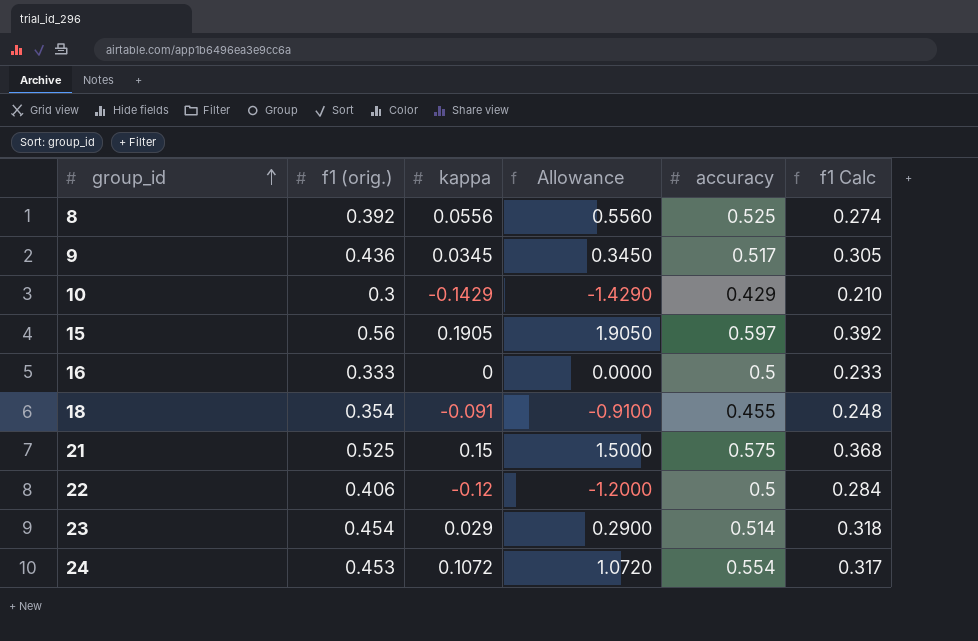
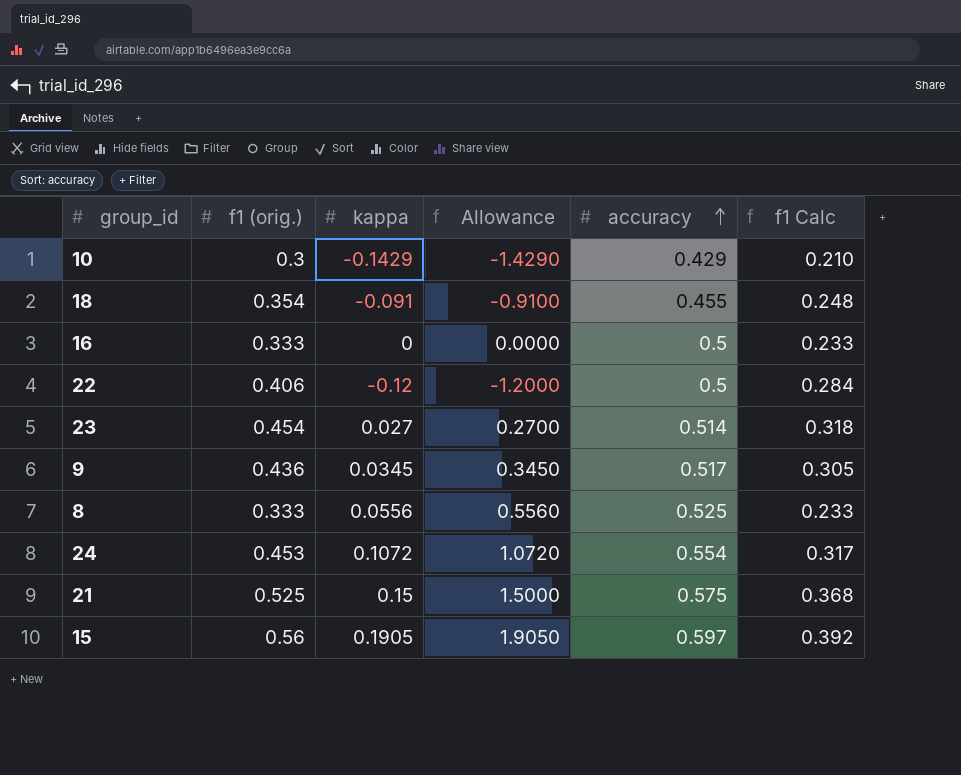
row order: group_id ascending -> accuracy ascending
23 | kappa: 0.029 -> 0.027
23 | Allowance: 0.2900 -> 0.2700
8 | f1 (orig.): 0.392 -> 0.333
8 | f1 Calc: 0.274 -> 0.233

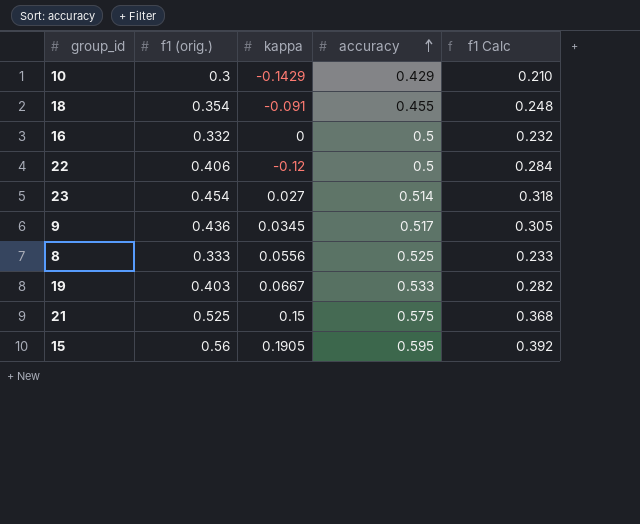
column Allowance | formula: [kappa] * 10 -> none
row 24: 0.453 | 0.1072 | 1.0720 | 0.554 | 0.317 -> none
16 | f1 (orig.): 0.333 -> 0.332
16 | f1 Calc: 0.233 -> 0.232
row 19: none -> 0.403 | 0.0667 | 0.533 | 0.282
15 | accuracy: 0.597 -> 0.595

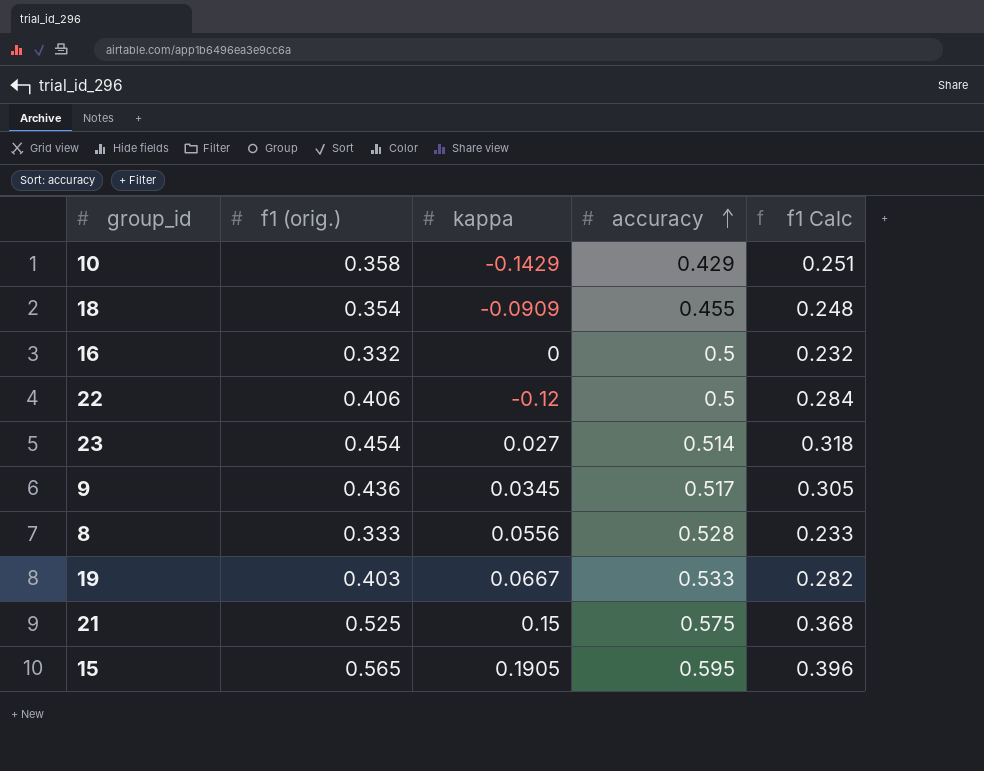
10 | f1 (orig.): 0.3 -> 0.358
10 | f1 Calc: 0.210 -> 0.251
18 | kappa: -0.091 -> -0.0909
8 | accuracy: 0.525 -> 0.528
15 | f1 (orig.): 0.56 -> 0.565
15 | f1 Calc: 0.392 -> 0.396

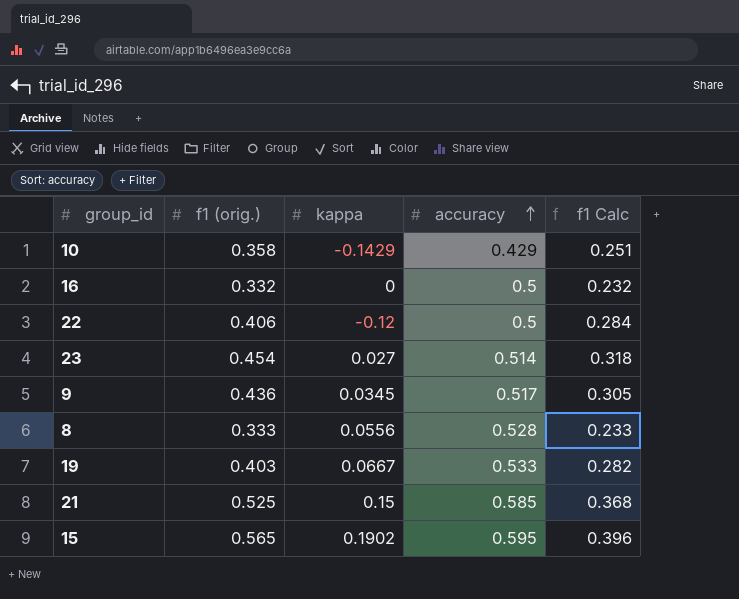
row 18: 0.354 | -0.0909 | 0.455 | 0.248 -> none
21 | accuracy: 0.575 -> 0.585
15 | kappa: 0.1905 -> 0.1902

